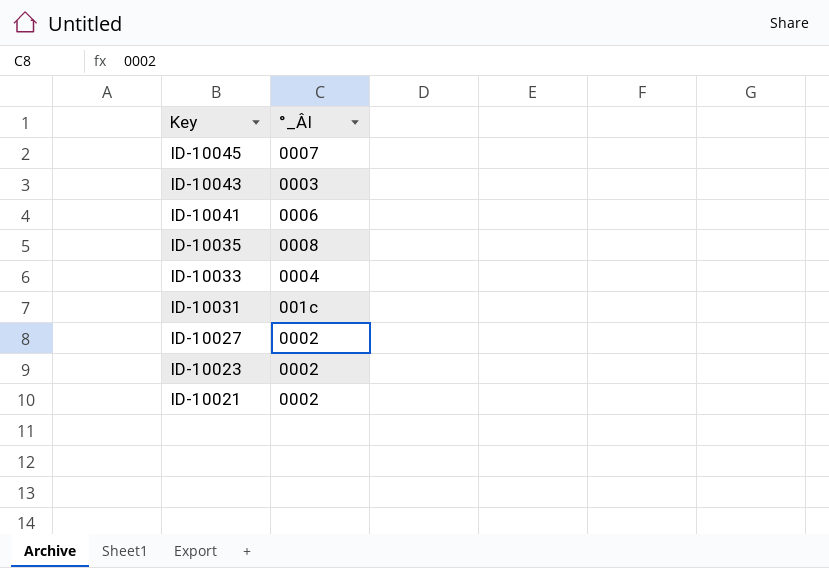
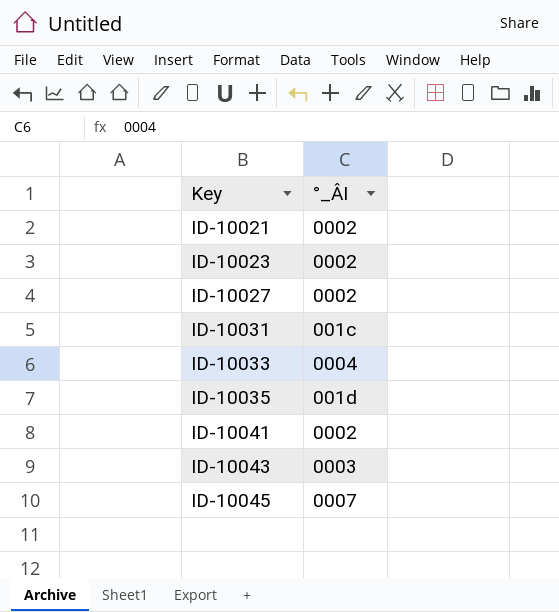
row order: Key descending -> Key ascending
ID-10035 | °_ÂI: 0008 -> 001d
ID-10041 | °_ÂI: 0006 -> 0002

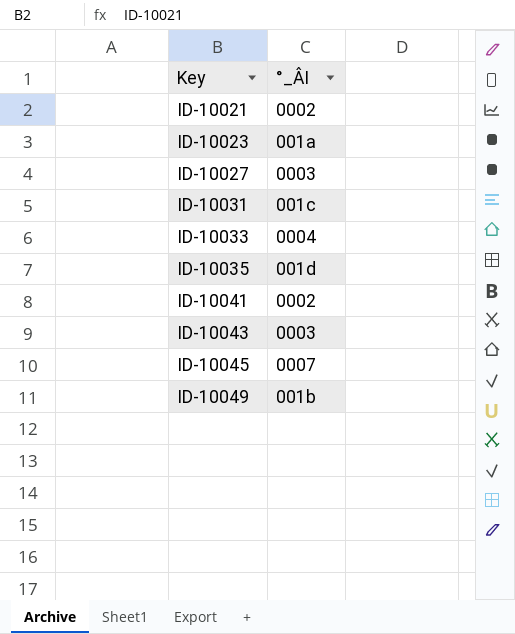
ID-10023 | °_ÂI: 0002 -> 001a
ID-10027 | °_ÂI: 0002 -> 0003
row ID-10049: none -> 001b

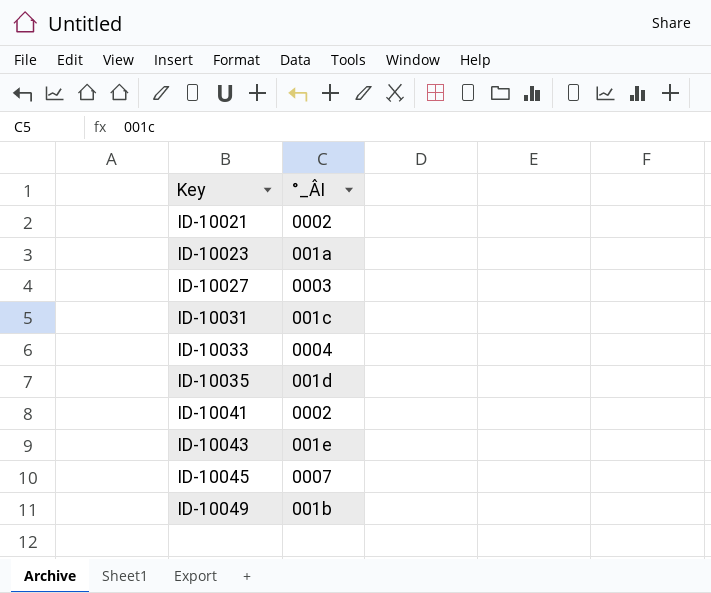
ID-10043 | °_ÂI: 0003 -> 001e

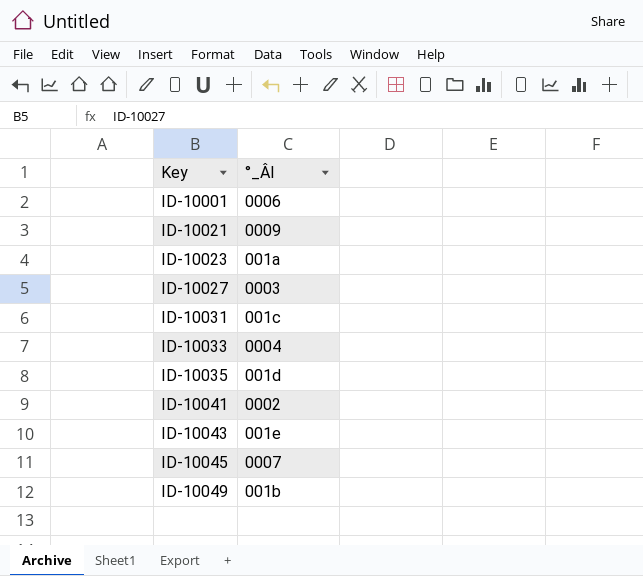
row ID-10001: none -> 0006
ID-10021 | °_ÂI: 0002 -> 0009

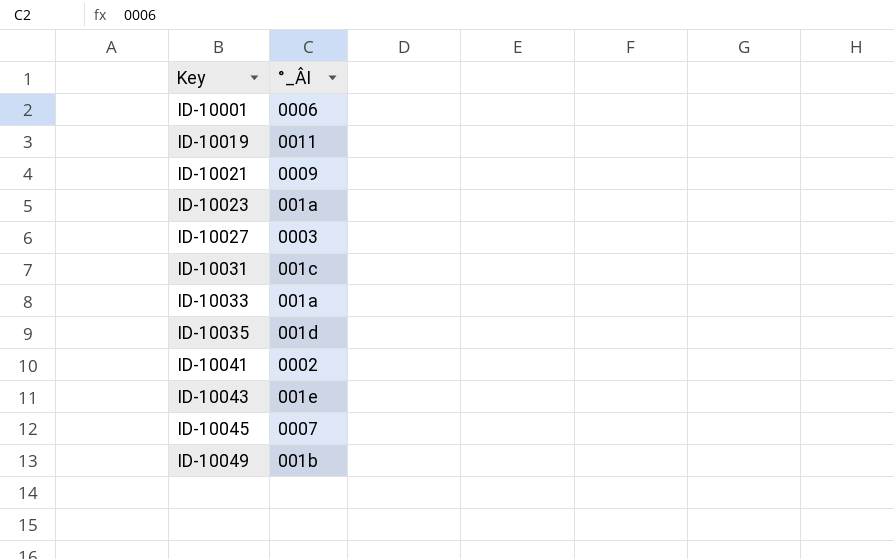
row ID-10019: none -> 0011
ID-10033 | °_ÂI: 0004 -> 001a

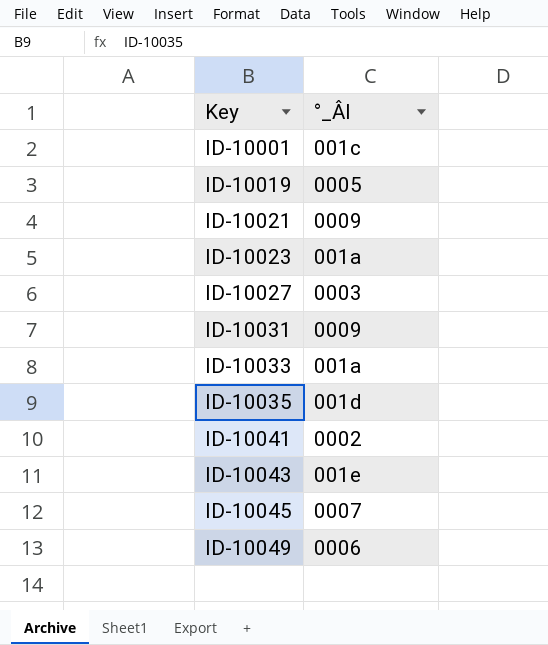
ID-10001 | °_ÂI: 0006 -> 001c
ID-10019 | °_ÂI: 0011 -> 0005
ID-10031 | °_ÂI: 001c -> 0009
ID-10049 | °_ÂI: 001b -> 0006

